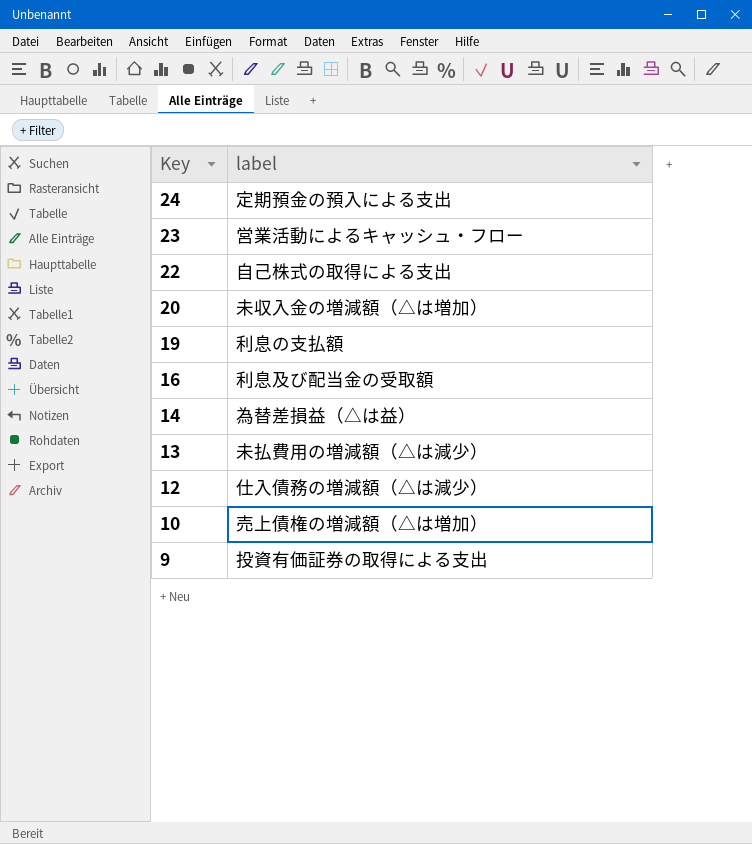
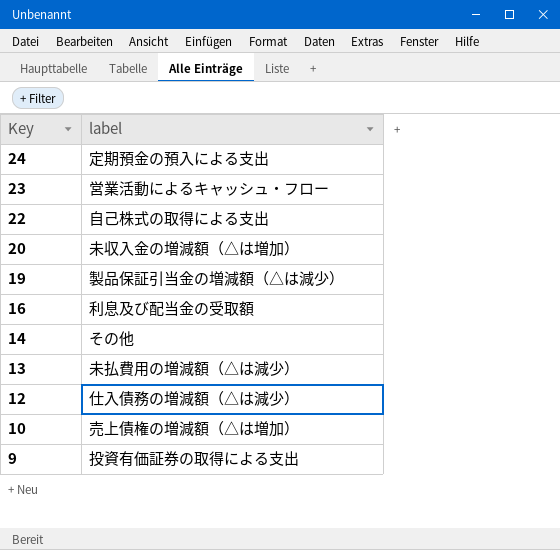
19 | label: 利息の支払額 -> 製品保証引当金の増減額（△は減少）
14 | label: 為替差損益（△は益） -> その他

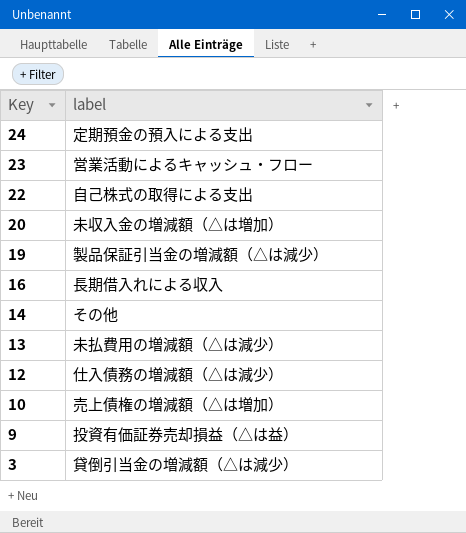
16 | label: 利息及び配当金の受取額 -> 長期借入れによる収入
9 | label: 投資有価証券の取得による支出 -> 投資有価証券売却損益（△は益）
row 3: none -> 貸倒引当金の増減額（△は減少）

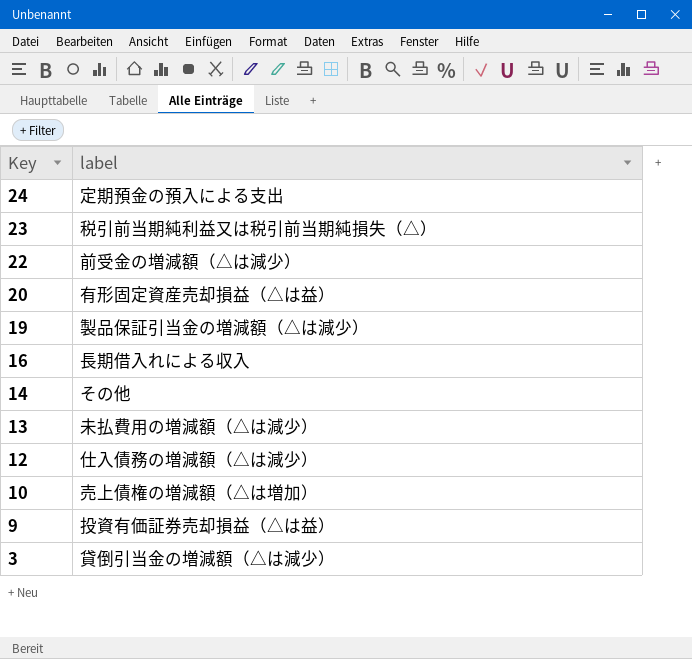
23 | label: 営業活動によるキャッシュ・フロー -> 税引前当期純利益又は税引前当期純損失（△）
22 | label: 自己株式の取得による支出 -> 前受金の増減額（△は減少）
20 | label: 未収入金の増減額（△は増加） -> 有形固定資産売却損益（△は益）

